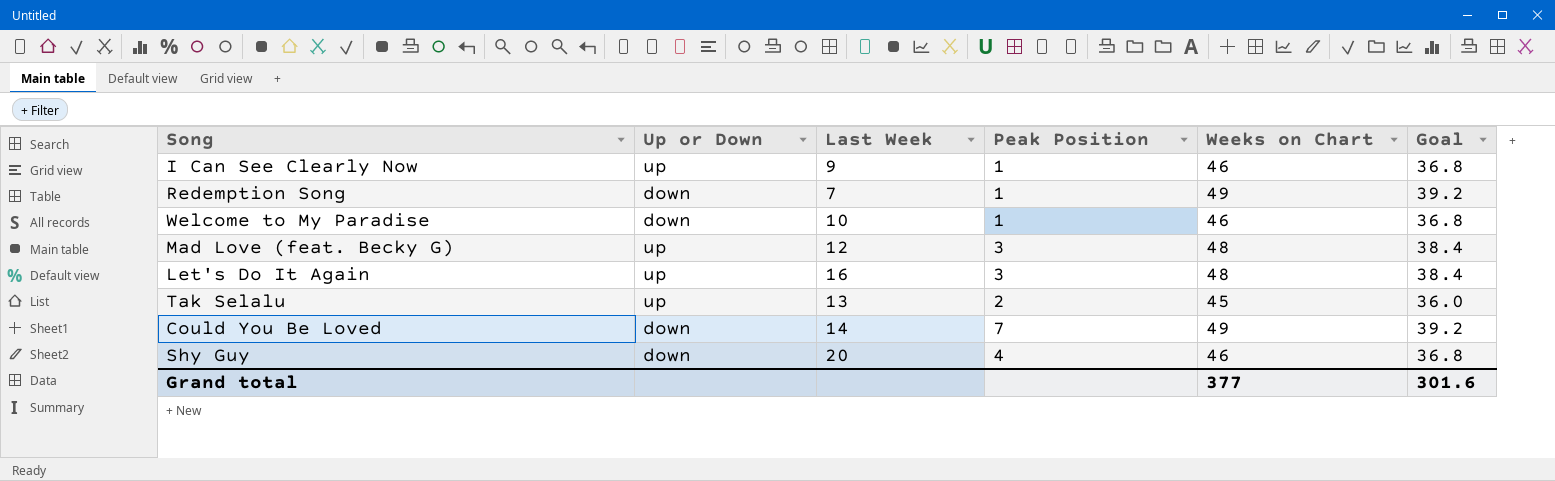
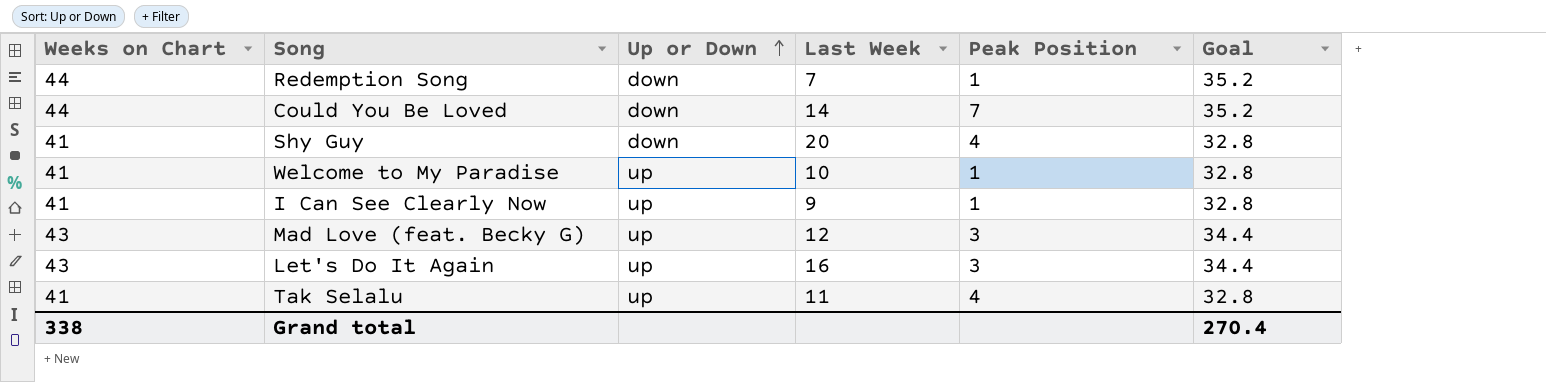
row order: none -> Up or Down ascending
column Weeks on Chart | position: 5 -> 1
Redemption Song | Weeks on Chart: 49 -> 44
Redemption Song | Goal: 39.2 -> 35.2
Could You Be Loved | Weeks on Chart: 49 -> 44
Could You Be Loved | Goal: 39.2 -> 35.2
Shy Guy | Weeks on Chart: 46 -> 41
Shy Guy | Goal: 36.8 -> 32.8
Welcome to My Paradise | Weeks on Chart: 46 -> 41
Welcome to My Paradise | Up or Down: down -> up
Welcome to My Paradise | Goal: 36.8 -> 32.8
I Can See Clearly Now | Weeks on Chart: 46 -> 41
I Can See Clearly Now | Goal: 36.8 -> 32.8
Mad Love (feat. Becky G) | Weeks on Chart: 48 -> 43
Mad Love (feat. Becky G) | Goal: 38.4 -> 34.4
Let's Do It Again | Weeks on Chart: 48 -> 43
Let's Do It Again | Goal: 38.4 -> 34.4
Tak Selalu | Weeks on Chart: 45 -> 41
Tak Selalu | Last Week: 13 -> 11
Tak Selalu | Peak Position: 2 -> 4
Tak Selalu | Goal: 36.0 -> 32.8
Grand total | Weeks on Chart: 377 -> 338
Grand total | Goal: 301.6 -> 270.4

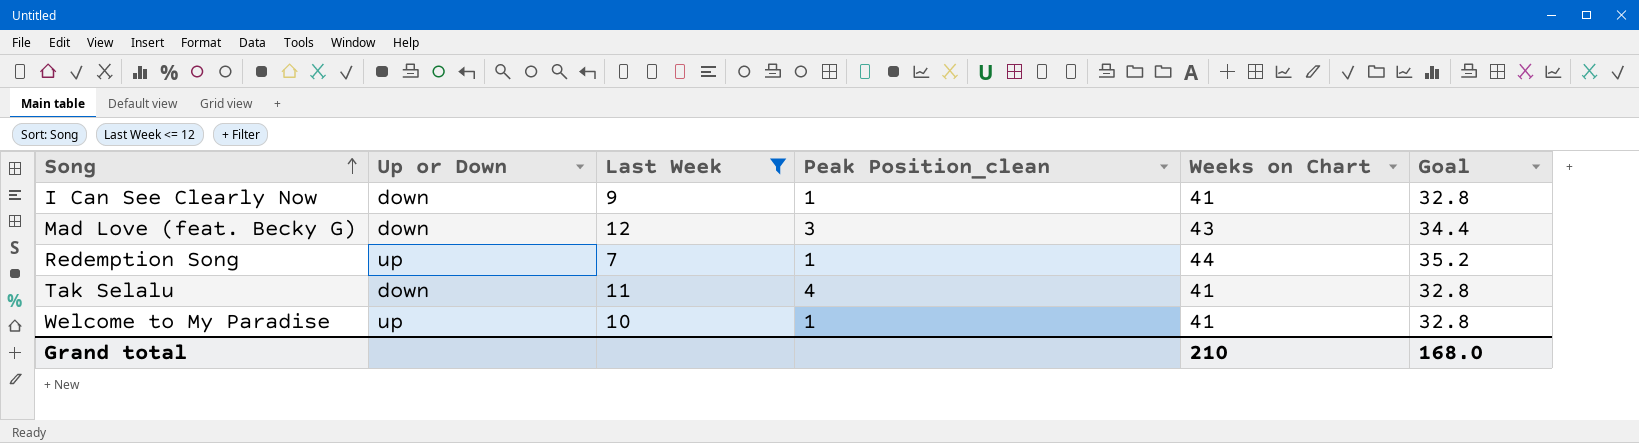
filter: none -> Last Week <= 12
row order: Up or Down ascending -> Song ascending
column name: Peak Position -> Peak Position_clean
column Weeks on Chart | position: 1 -> 5
I Can See Clearly Now | Up or Down: up -> down
Mad Love (feat. Becky G) | Up or Down: up -> down
Redemption Song | Up or Down: down -> up
Tak Selalu | Up or Down: up -> down
Grand total | Weeks on Chart: 338 -> 210
Grand total | Goal: 270.4 -> 168.0

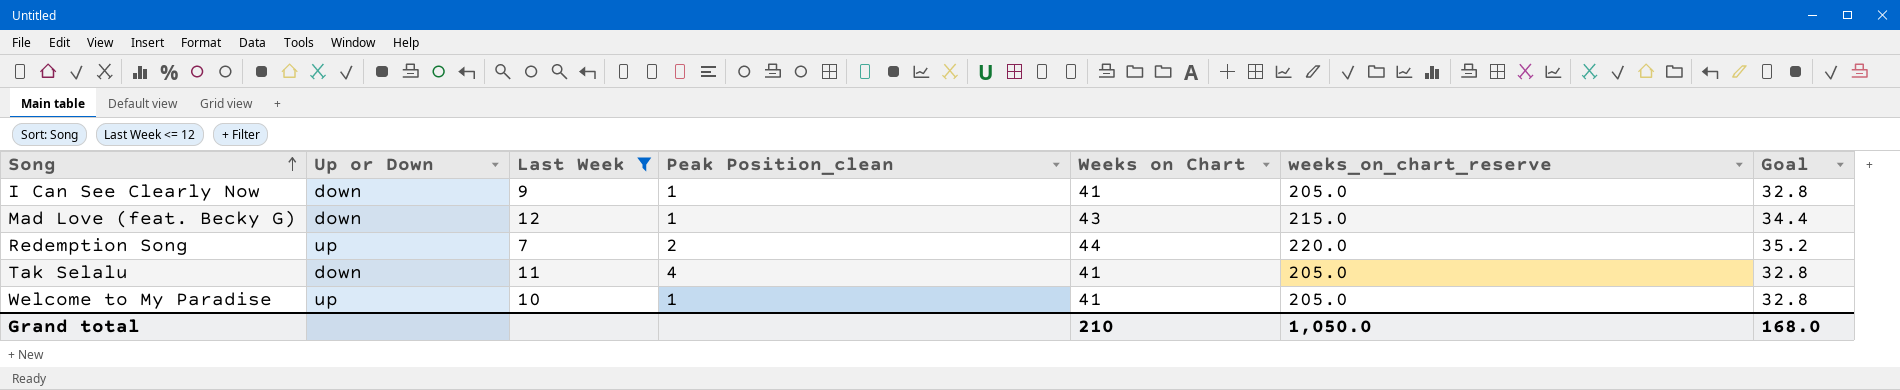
column weeks_on_chart_reserve | formula: none -> [Weeks on Chart] * 5
Mad Love (feat. Becky G) | Peak Position_clean: 3 -> 1
Redemption Song | Peak Position_clean: 1 -> 2

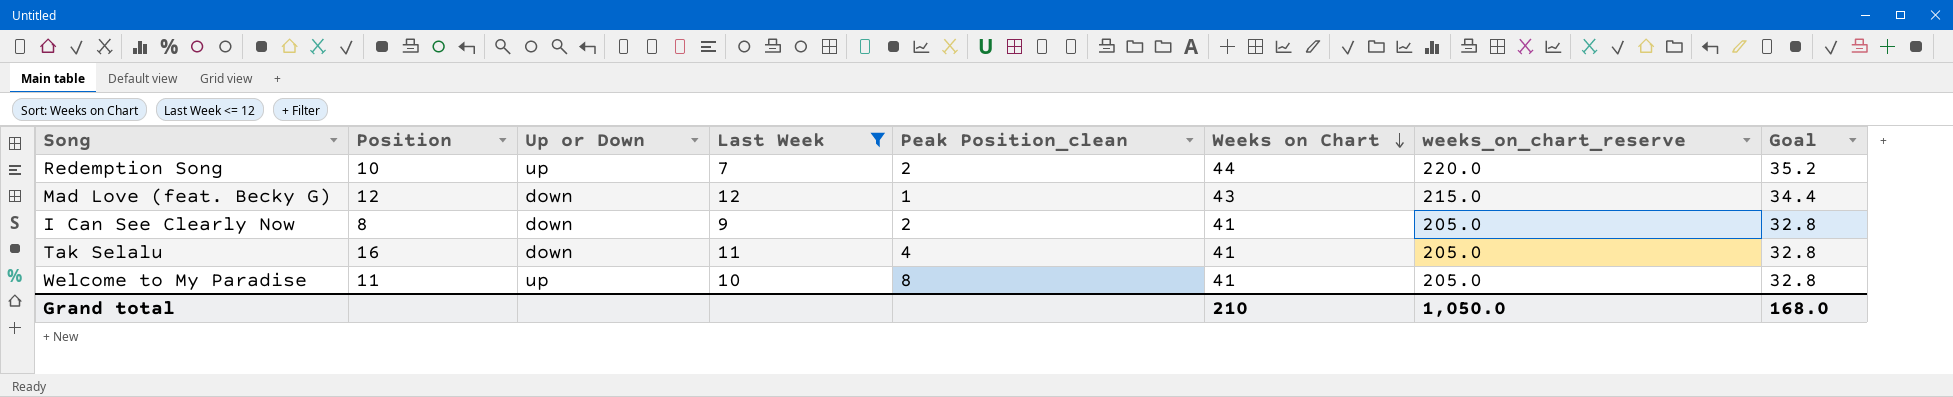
row order: Song ascending -> Weeks on Chart descending
column Position | position: none -> 2
I Can See Clearly Now | Peak Position_clean: 1 -> 2
Welcome to My Paradise | Peak Position_clean: 1 -> 8

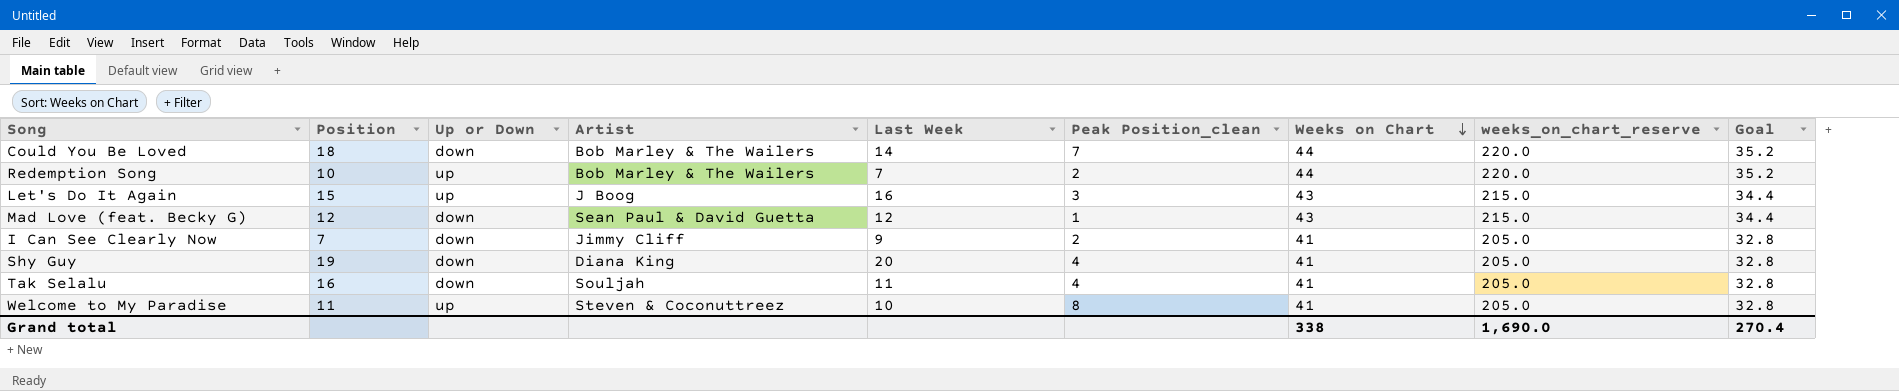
filter: Last Week <= 12 -> none
column Artist | position: none -> 4
I Can See Clearly Now | Position: 8 -> 7
Grand total | Weeks on Chart: 210 -> 338
Grand total | weeks_on_chart_reserve: 1,050.0 -> 1,690.0
Grand total | Goal: 168.0 -> 270.4

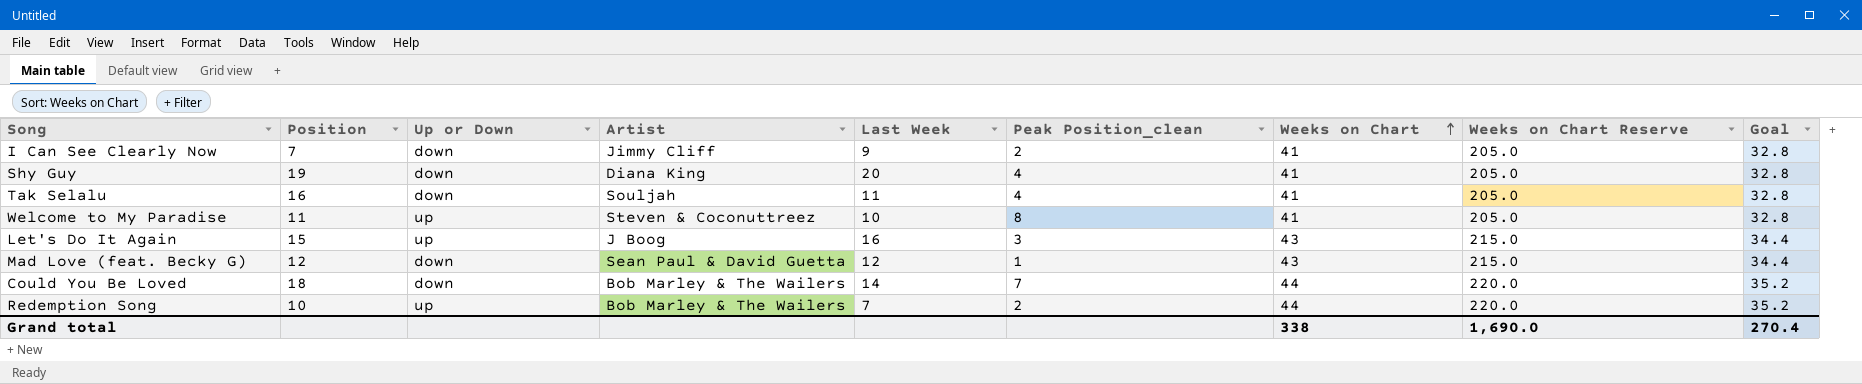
row order: Weeks on Chart descending -> Weeks on Chart ascending
column name: weeks_on_chart_reserve -> Weeks on Chart Reserve

